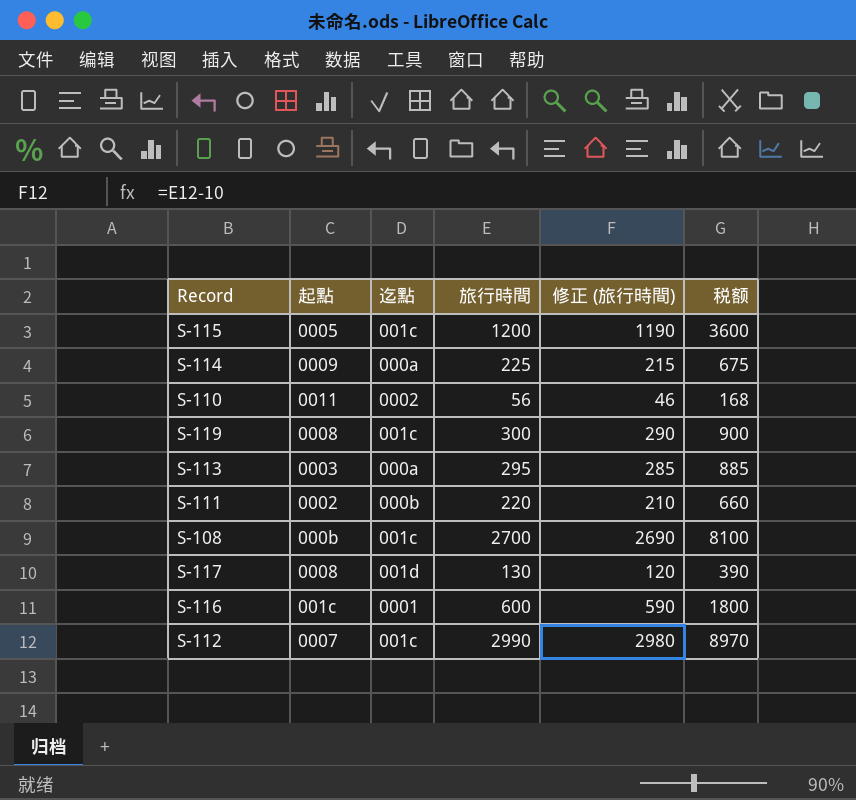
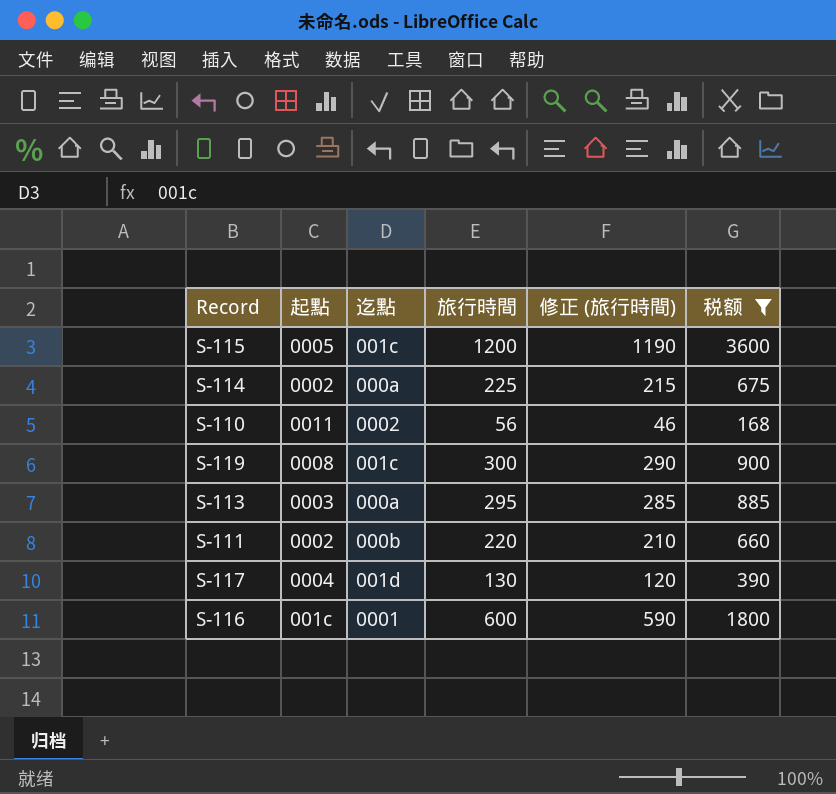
filter: none -> 税额 <= 3600
S-114 | 起點: 0009 -> 0002
S-117 | 起點: 0008 -> 0004

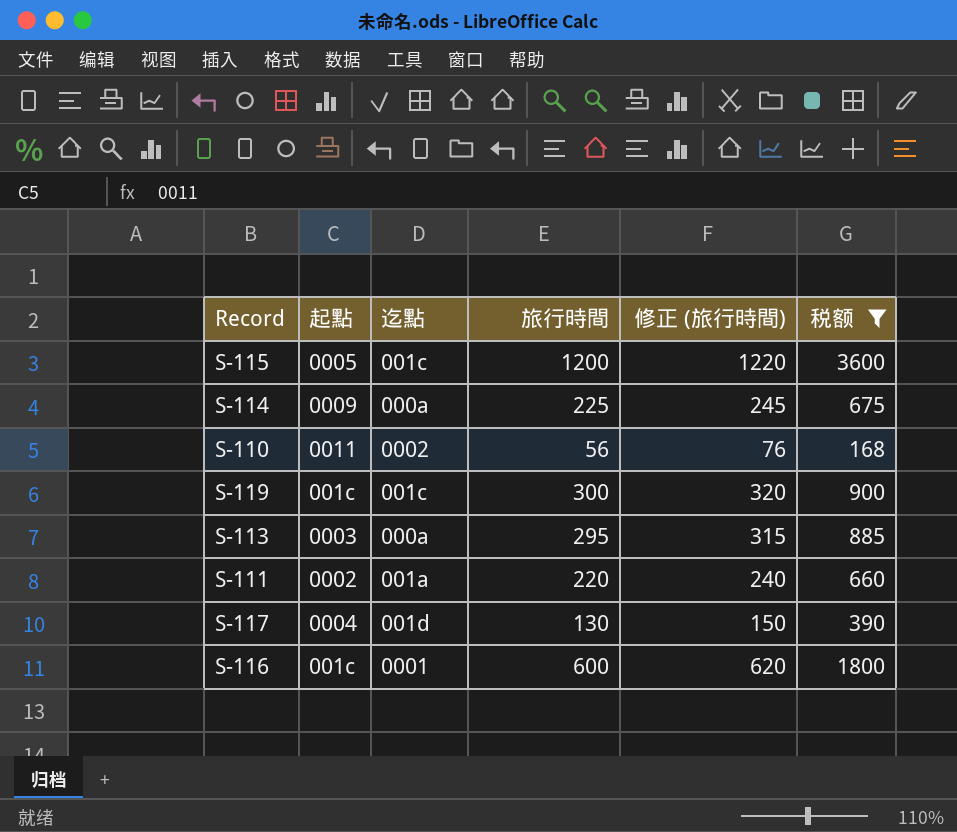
column 修正 (旅行時間) | formula: [旅行時間] - 10 -> [旅行時間] + 20
S-114 | 起點: 0002 -> 0009
S-119 | 起點: 0008 -> 001c
S-111 | 迄點: 000b -> 001a

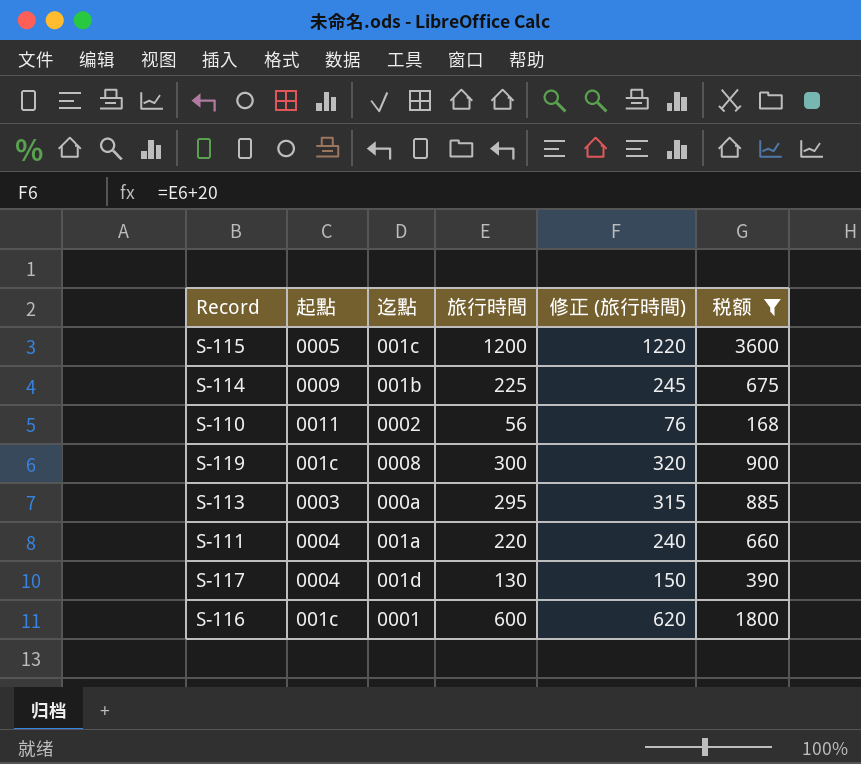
S-114 | 迄點: 000a -> 001b
S-119 | 迄點: 001c -> 0008
S-111 | 起點: 0002 -> 0004

